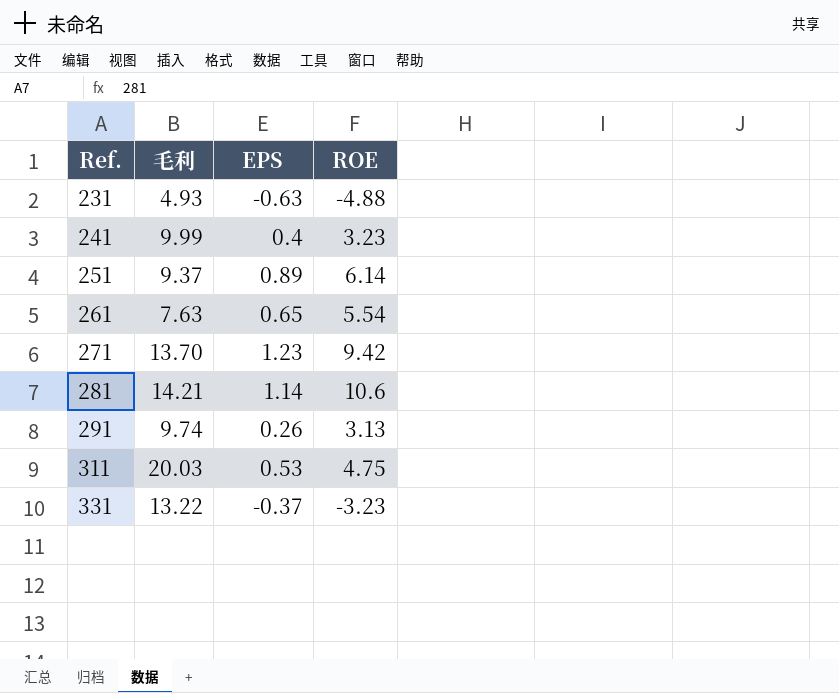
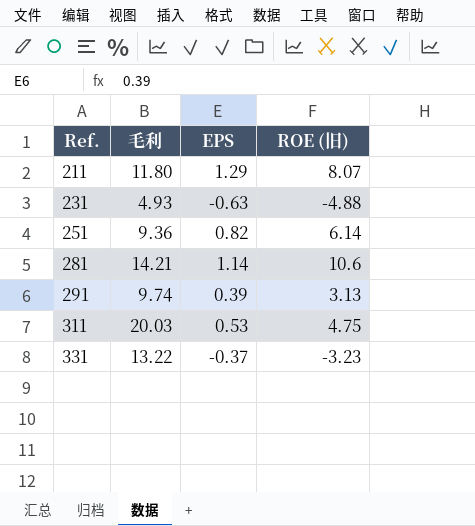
column name: ROE -> ROE (旧)
row 241: 9.99 | 0.4 | 3.23 -> none
row 261: 7.63 | 0.65 | 5.54 -> none
row 271: 13.70 | 1.23 | 9.42 -> none
row 211: none -> 11.80 | 1.29 | 8.07
251 | 毛利: 9.37 -> 9.36
251 | EPS: 0.89 -> 0.82
291 | EPS: 0.26 -> 0.39

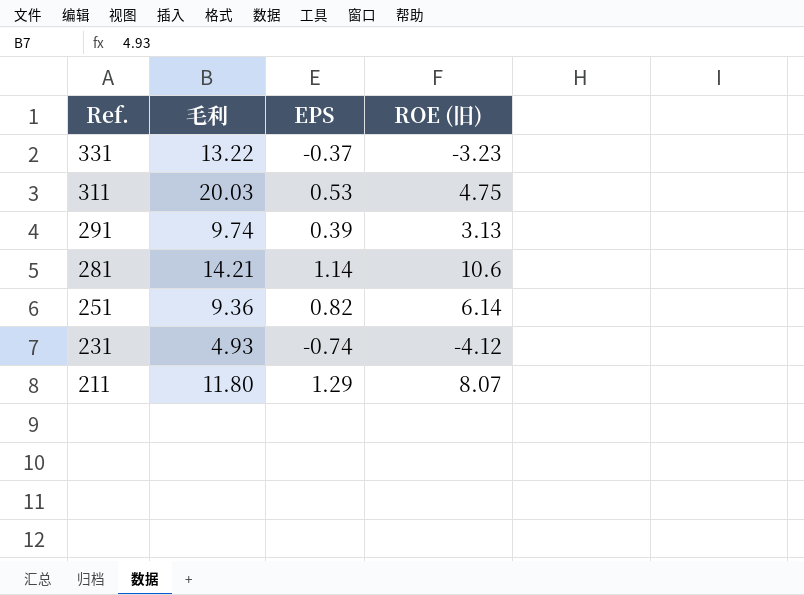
row order: Ref. ascending -> Ref. descending
231 | EPS: -0.63 -> -0.74
231 | ROE (旧): -4.88 -> -4.12

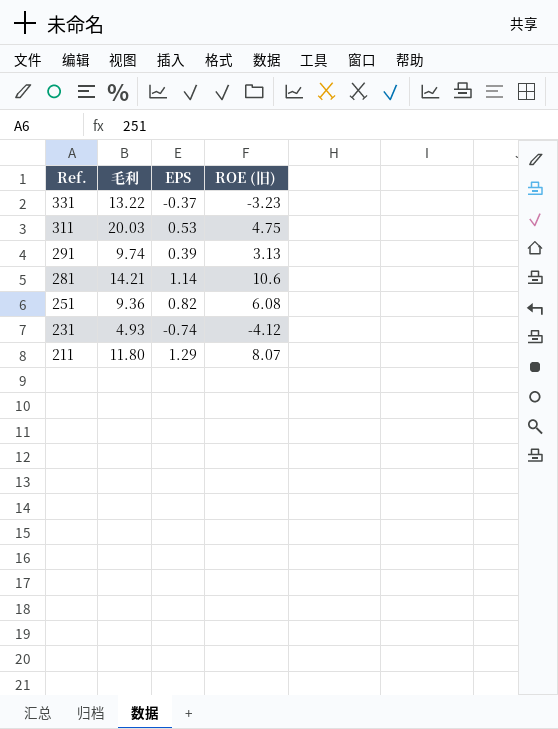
251 | ROE (旧): 6.14 -> 6.08

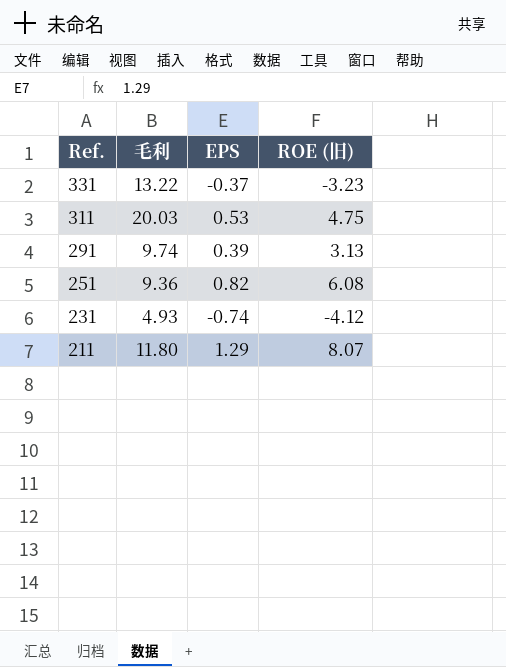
row 281: 14.21 | 1.14 | 10.6 -> none

